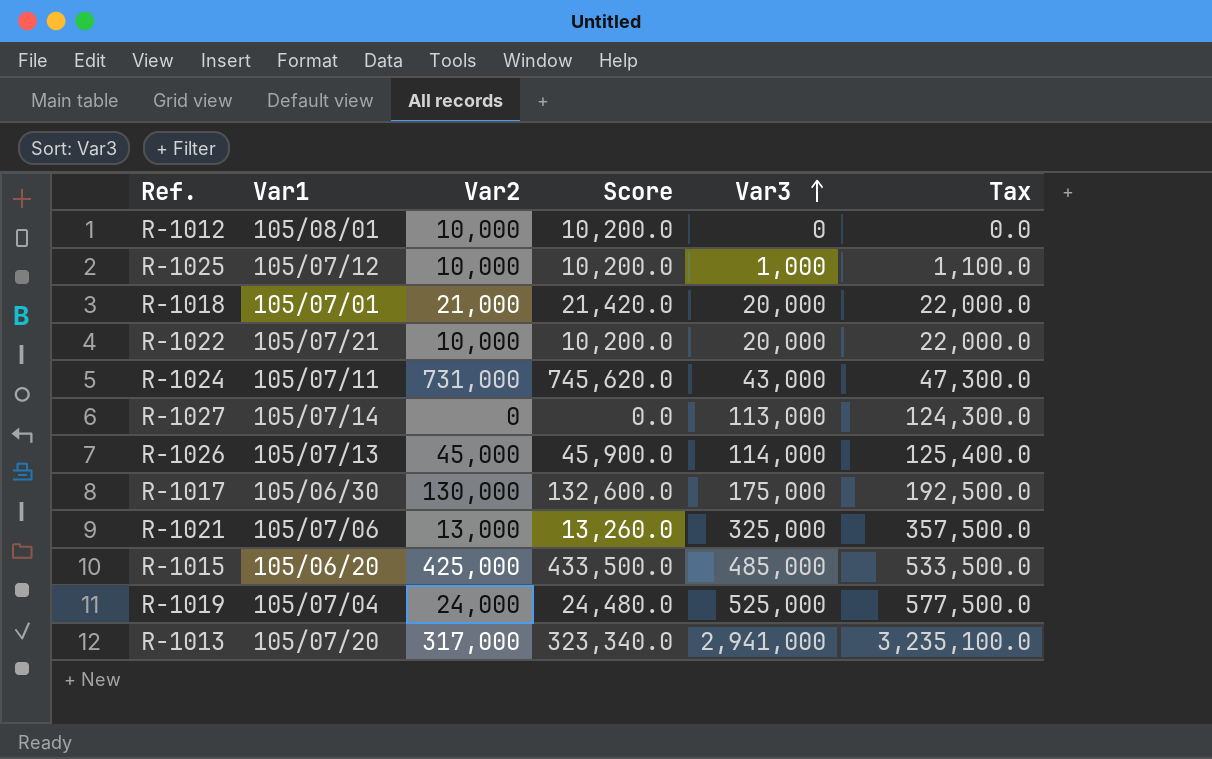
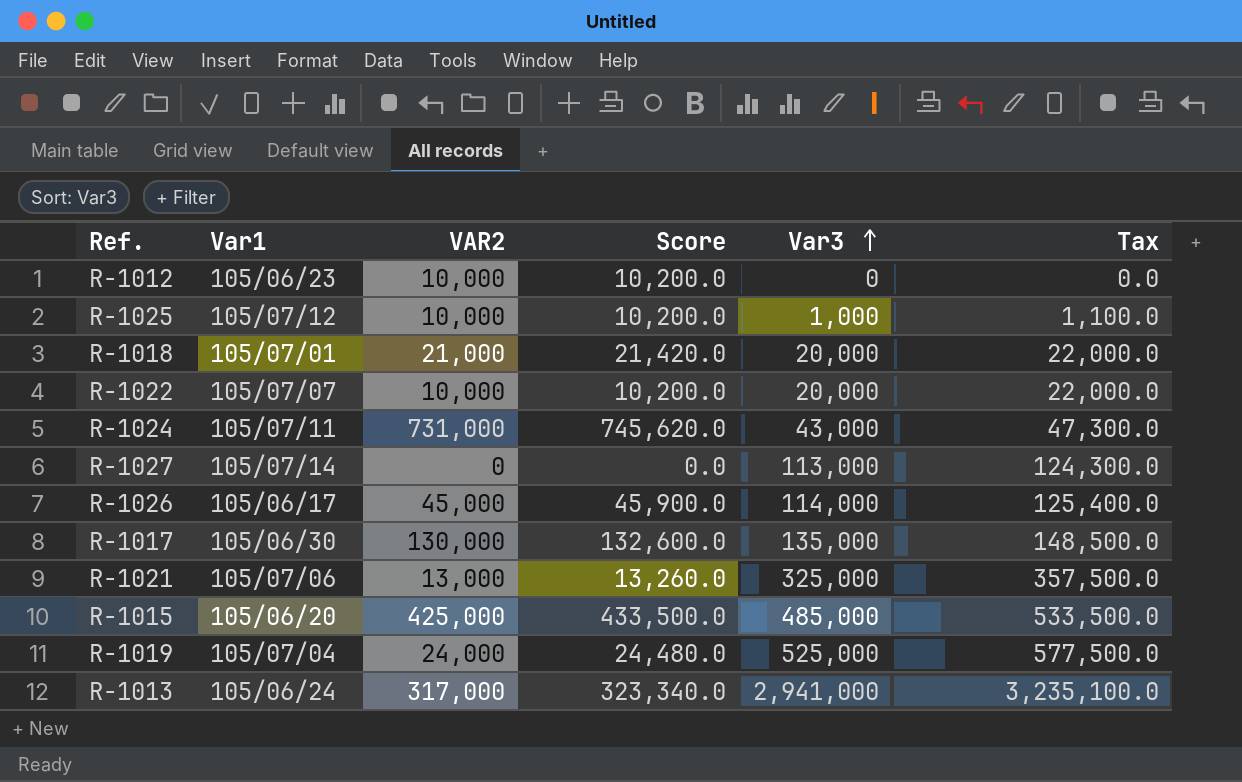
column name: Var2 -> VAR2
R-1012 | Var1: 105/08/01 -> 105/06/23
R-1022 | Var1: 105/07/21 -> 105/07/07
R-1026 | Var1: 105/07/13 -> 105/06/17
R-1017 | Var3: 175,000 -> 135,000
R-1017 | Tax: 192,500.0 -> 148,500.0
R-1013 | Var1: 105/07/20 -> 105/06/24

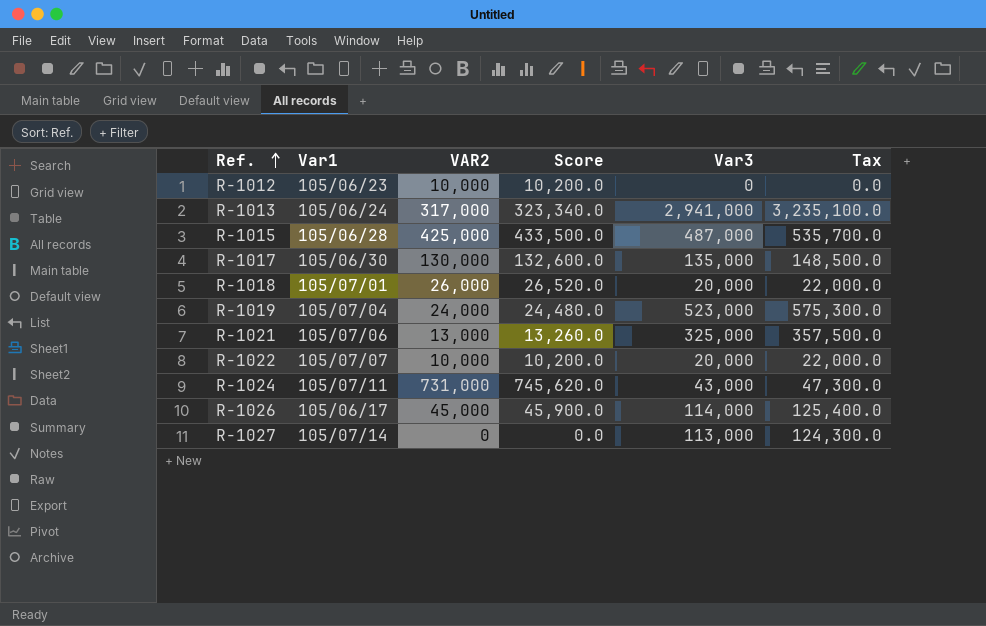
row order: Var3 ascending -> Ref. ascending
row R-1025: 105/07/12 | 10,000 | 10,200.0 | 1,000 | 1,100.0 -> none
R-1015 | Var1: 105/06/20 -> 105/06/28
R-1015 | Var3: 485,000 -> 487,000
R-1015 | Tax: 533,500.0 -> 535,700.0
R-1018 | VAR2: 21,000 -> 26,000
R-1018 | Score: 21,420.0 -> 26,520.0
R-1019 | Var3: 525,000 -> 523,000
R-1019 | Tax: 577,500.0 -> 575,300.0

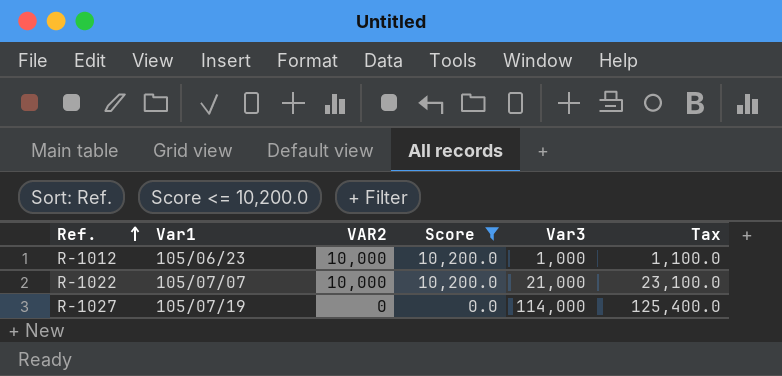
filter: none -> Score <= 10,200.0
R-1012 | Var3: 0 -> 1,000
R-1012 | Tax: 0.0 -> 1,100.0
R-1022 | Var3: 20,000 -> 21,000
R-1022 | Tax: 22,000.0 -> 23,100.0
R-1027 | Var1: 105/07/14 -> 105/07/19
R-1027 | Var3: 113,000 -> 114,000
R-1027 | Tax: 124,300.0 -> 125,400.0

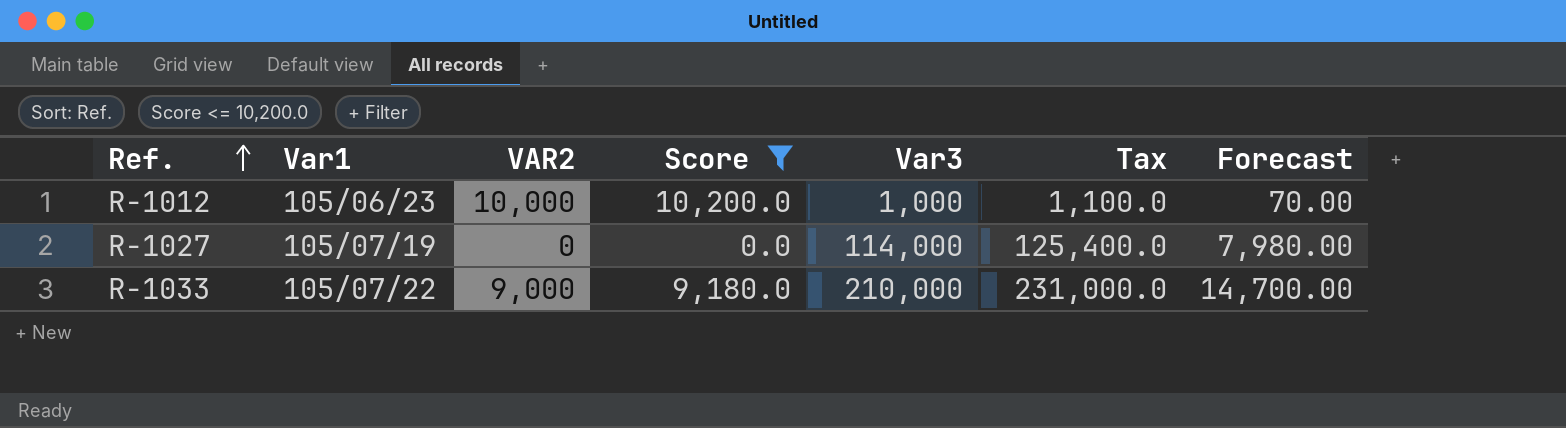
column Forecast | formula: none -> [Var3] * 0.07
row R-1022: 105/07/07 | 10,000 | 10,200.0 | 21,000 | 23,100.0 -> none
row R-1033: none -> 105/07/22 | 9,000 | 9,180.0 | 210,000 | 231,000.0 | 14,700.00

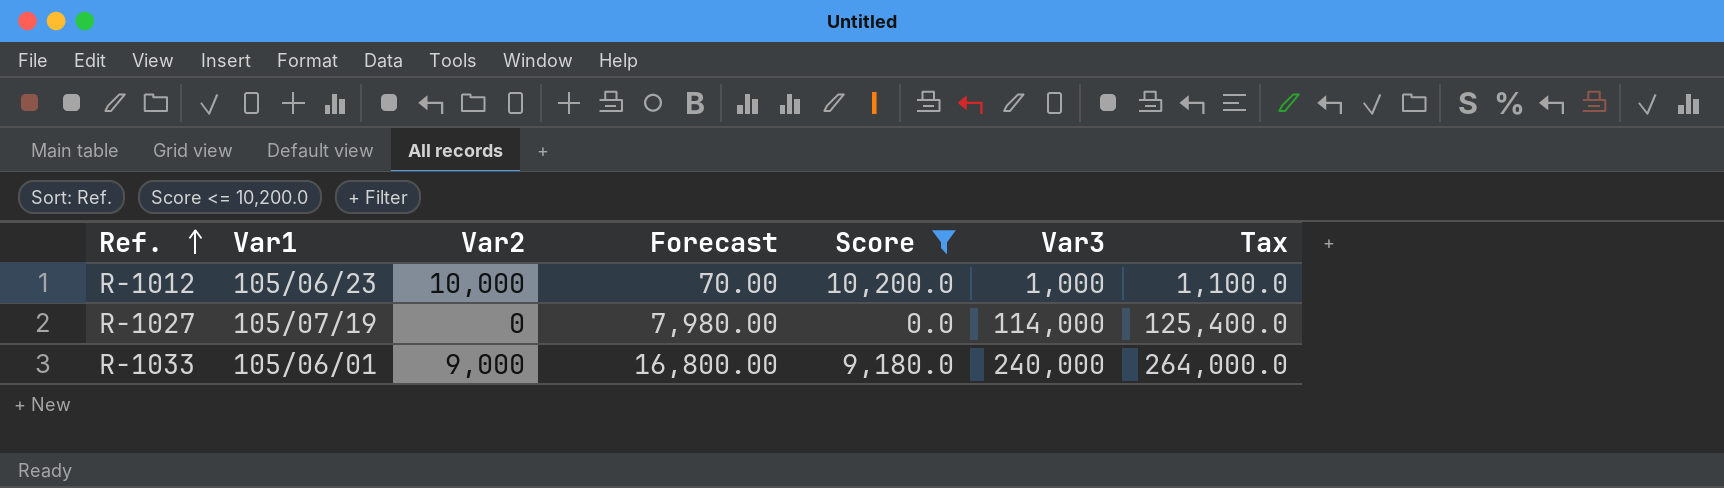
column name: VAR2 -> Var2
column Forecast | position: 7 -> 4
R-1033 | Var1: 105/07/22 -> 105/06/01
R-1033 | Forecast: 14,700.00 -> 16,800.00
R-1033 | Var3: 210,000 -> 240,000
R-1033 | Tax: 231,000.0 -> 264,000.0

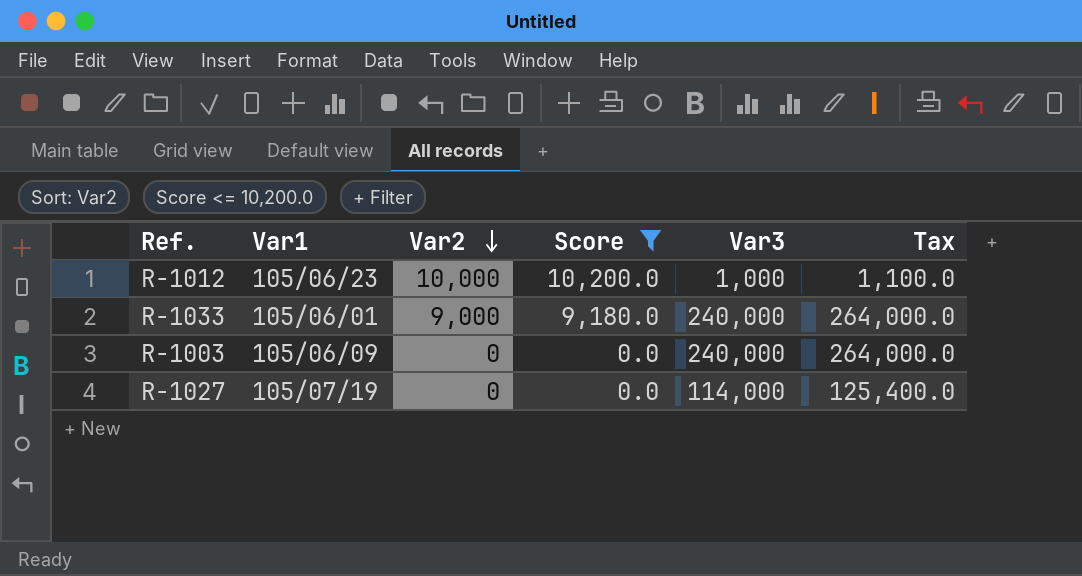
row order: Ref. ascending -> Var2 descending
column Forecast | formula: [Var3] * 0.07 -> none
row R-1003: none -> 105/06/09 | 0 | 0.0 | 240,000 | 264,000.0

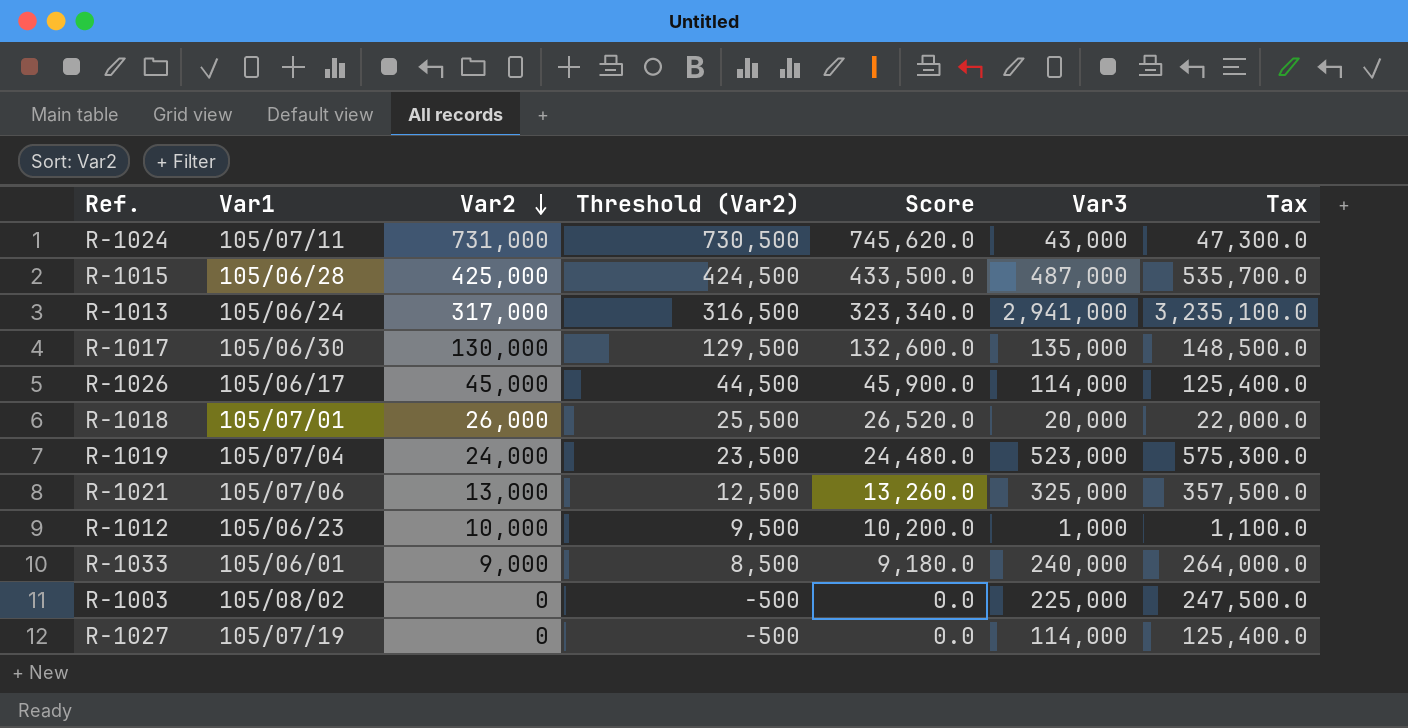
filter: Score <= 10,200.0 -> none
column Threshold (Var2) | formula: none -> [Var2] - 500
R-1003 | Var1: 105/06/09 -> 105/08/02
R-1003 | Var3: 240,000 -> 225,000
R-1003 | Tax: 264,000.0 -> 247,500.0

